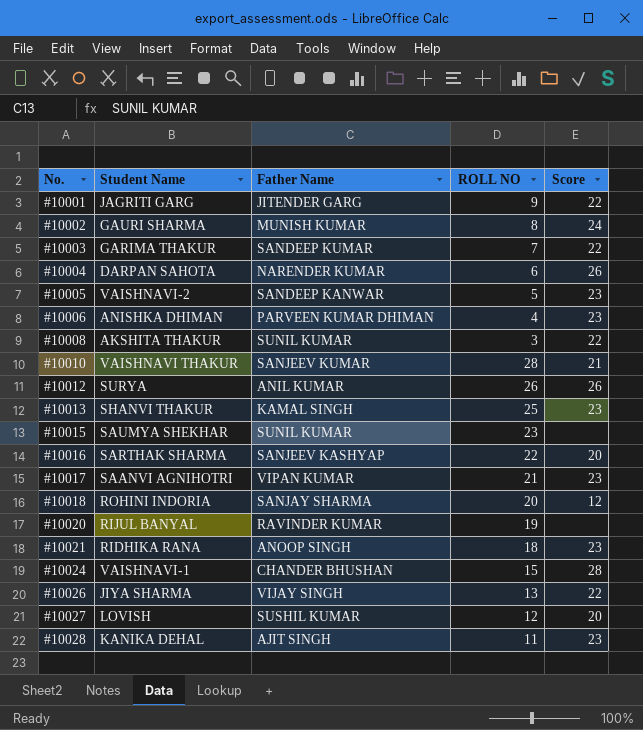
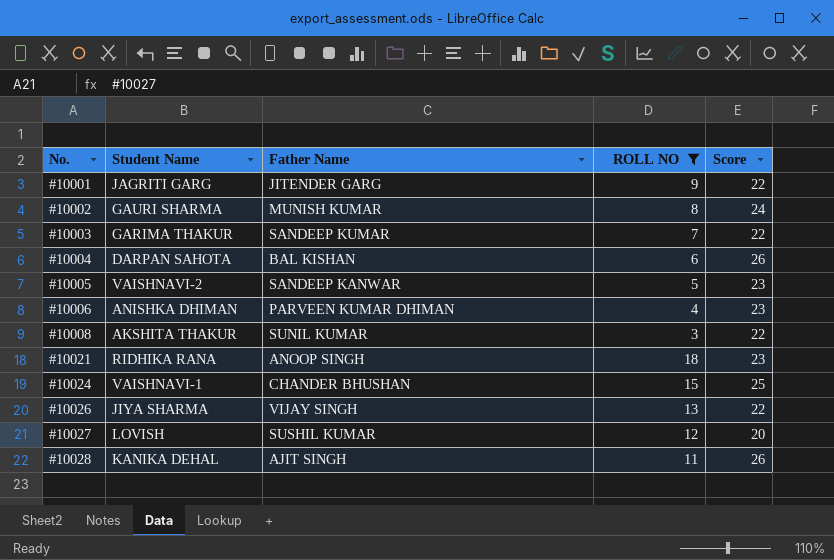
filter: none -> ROLL NO <= 18
#10004 | Father Name: NARENDER KUMAR -> BAL KISHAN
#10024 | Score: 28 -> 25
#10028 | Score: 23 -> 26

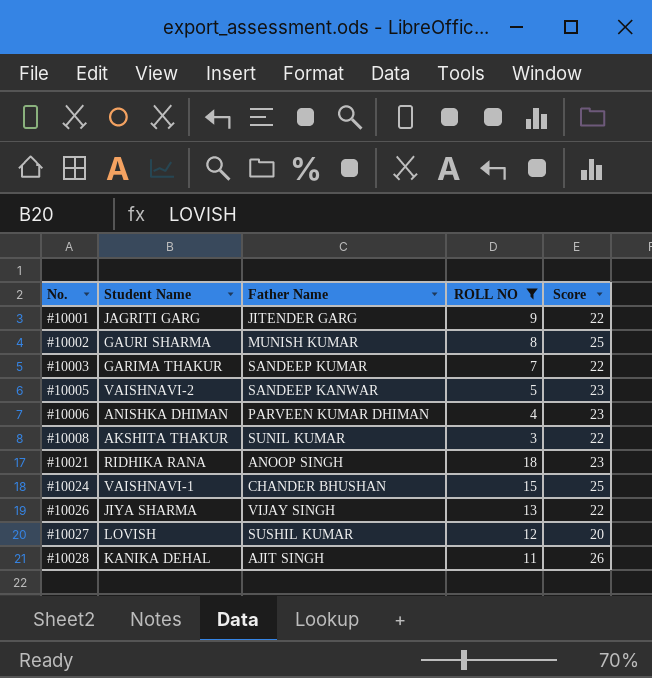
row #10004: DARPAN SAHOTA | BAL KISHAN | 6 | 26 -> none
#10002 | Score: 24 -> 25

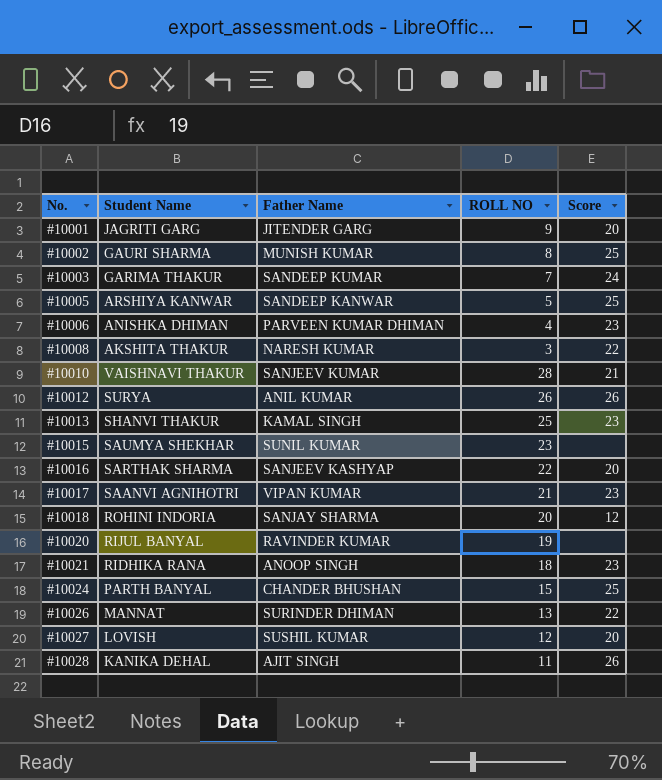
filter: ROLL NO <= 18 -> none
#10001 | Score: 22 -> 20
#10003 | Score: 22 -> 24
#10005 | Student Name: VAISHNAVI-2 -> ARSHIYA KANWAR
#10005 | Score: 23 -> 25
#10008 | Father Name: SUNIL KUMAR -> NARESH KUMAR
#10024 | Student Name: VAISHNAVI-1 -> PARTH BANYAL
#10026 | Student Name: JIYA SHARMA -> MANNAT
#10026 | Father Name: VIJAY SINGH -> SURINDER DHIMAN

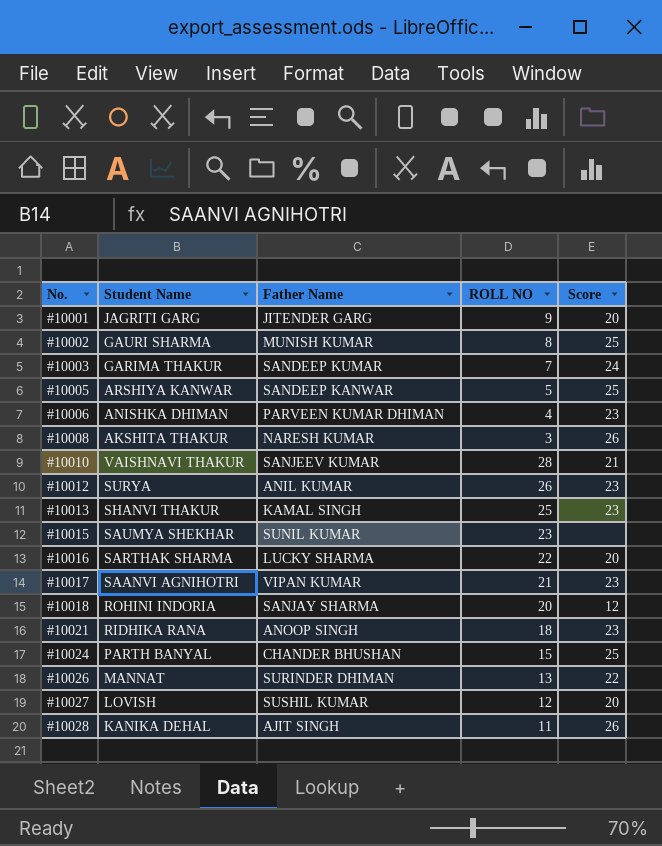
row #10020: RIJUL BANYAL | RAVINDER KUMAR | 19 | none -> none
#10008 | Score: 22 -> 26
#10012 | Score: 26 -> 23
#10016 | Father Name: SANJEEV KASHYAP -> LUCKY SHARMA

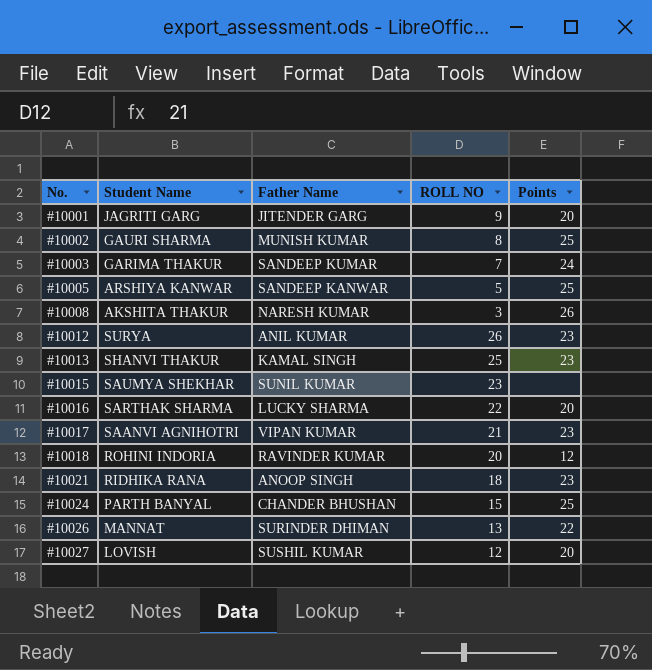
column name: Score -> Points
row #10006: ANISHKA DHIMAN | PARVEEN KUMAR DHIMAN | 4 | 23 -> none
row #10010: VAISHNAVI THAKUR | SANJEEV KUMAR | 28 | 21 -> none
row #10028: KANIKA DEHAL | AJIT SINGH | 11 | 26 -> none
#10018 | Father Name: SANJAY SHARMA -> RAVINDER KUMAR

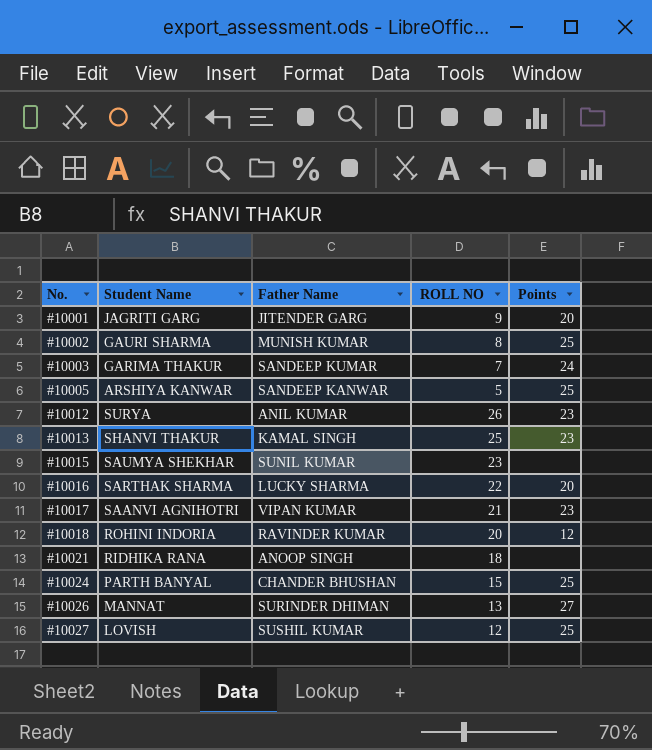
row #10008: AKSHITA THAKUR | NARESH KUMAR | 3 | 26 -> none
#10021 | Points: 23 -> none
#10026 | Points: 22 -> 27
#10027 | Points: 20 -> 25

